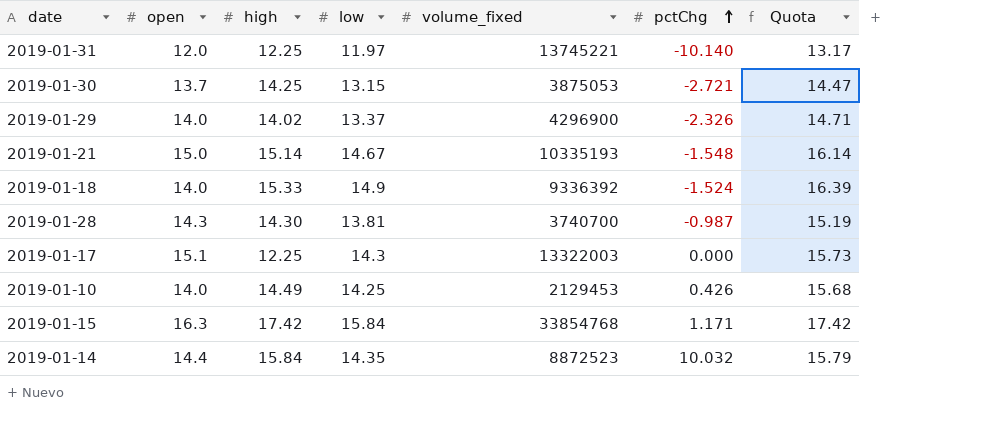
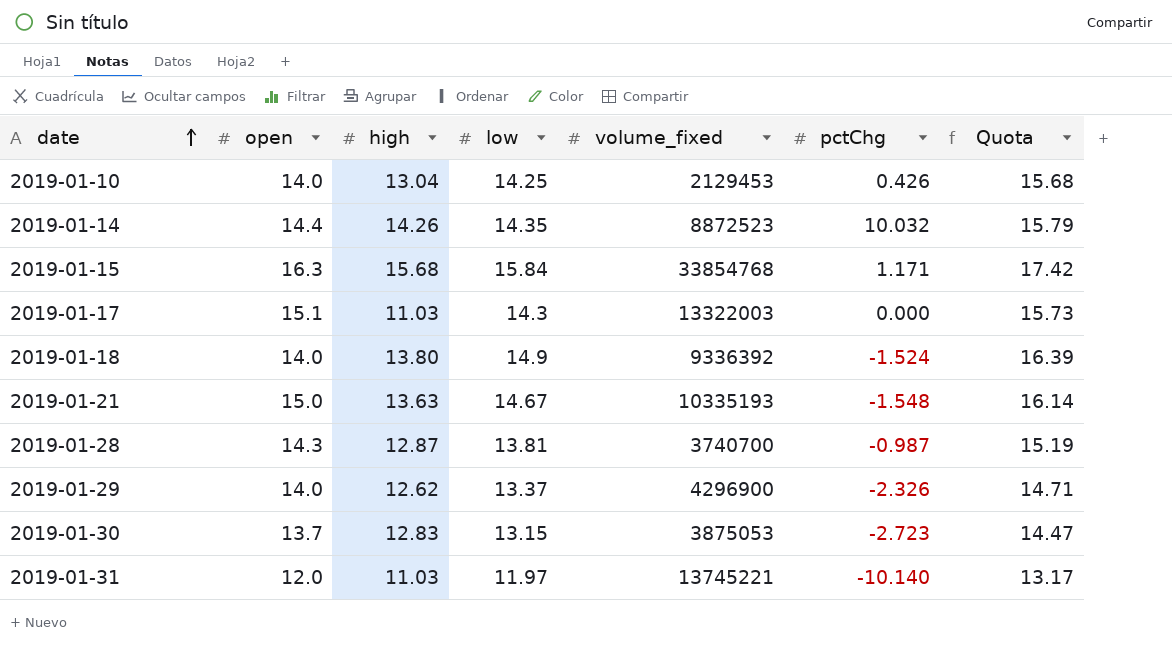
row order: pctChg ascending -> date ascending
2019-01-10 | high: 14.49 -> 13.04
2019-01-14 | high: 15.84 -> 14.26
2019-01-15 | high: 17.42 -> 15.68
2019-01-17 | high: 12.25 -> 11.03
2019-01-18 | high: 15.33 -> 13.80
2019-01-21 | high: 15.14 -> 13.63
2019-01-28 | high: 14.30 -> 12.87
2019-01-29 | high: 14.02 -> 12.62
2019-01-30 | high: 14.25 -> 12.83
2019-01-30 | pctChg: -2.721 -> -2.723
2019-01-31 | high: 12.25 -> 11.03

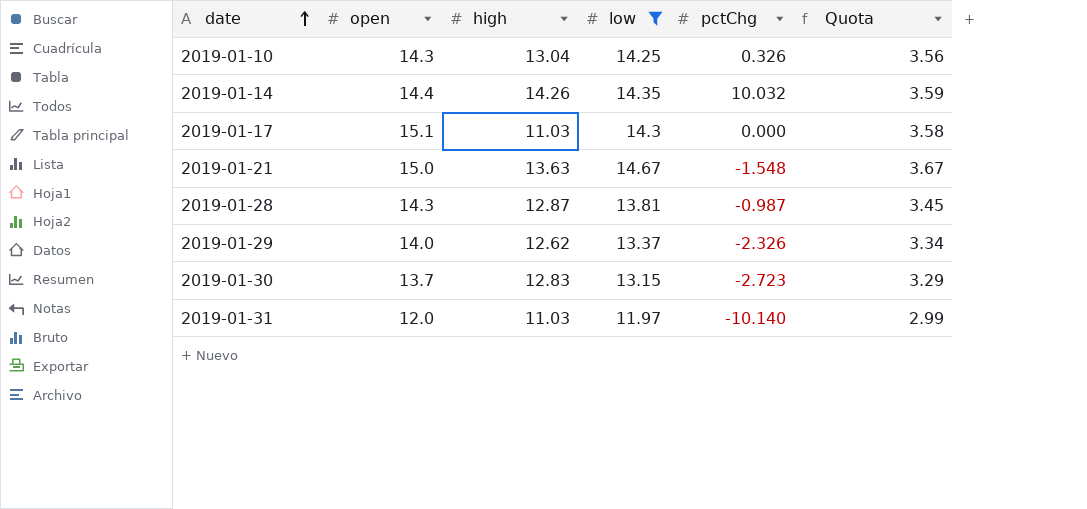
filter: none -> low <= 14.67
column volume_fixed | position: 5 -> none
column Quota | formula: [low] * 1.1 -> [low] * 0.25
2019-01-10 | open: 14.0 -> 14.3
2019-01-10 | pctChg: 0.426 -> 0.326

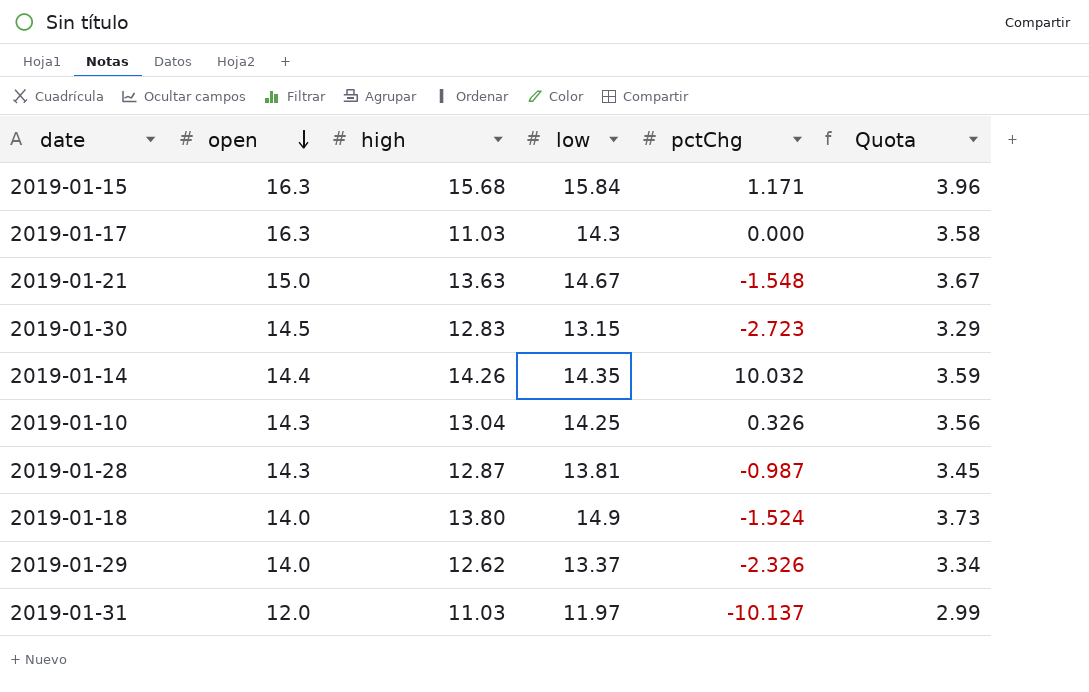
filter: low <= 14.67 -> none
row order: date ascending -> open descending
2019-01-17 | open: 15.1 -> 16.3
2019-01-30 | open: 13.7 -> 14.5
2019-01-31 | pctChg: -10.140 -> -10.137

